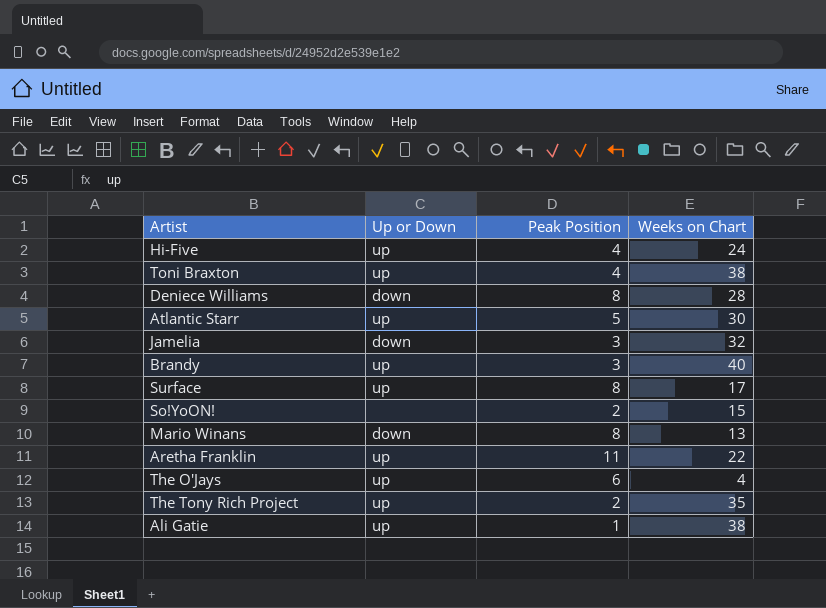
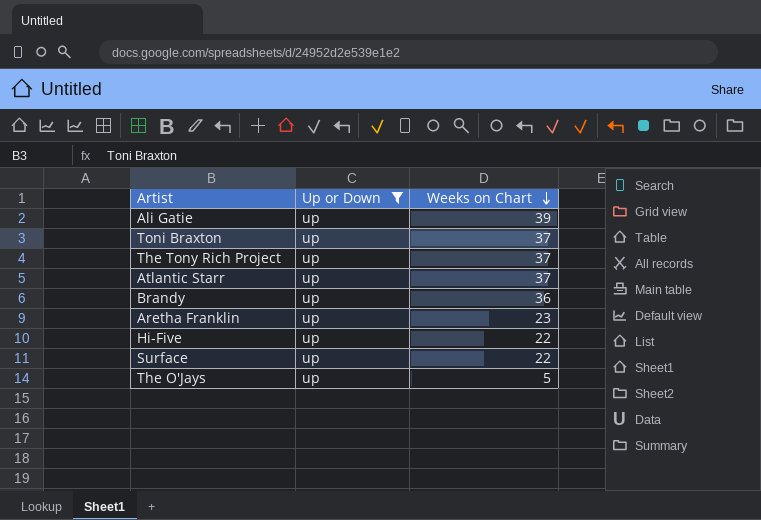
filter: none -> Up or Down = up
row order: none -> Weeks on Chart descending
column Peak Position | position: 3 -> none
Ali Gatie | Weeks on Chart: 38 -> 39
Toni Braxton | Weeks on Chart: 38 -> 37
The Tony Rich Project | Weeks on Chart: 35 -> 37
Atlantic Starr | Weeks on Chart: 30 -> 37
Brandy | Weeks on Chart: 40 -> 36
Aretha Franklin | Weeks on Chart: 22 -> 23
Hi-Five | Weeks on Chart: 24 -> 22
Surface | Weeks on Chart: 17 -> 22
The O'Jays | Weeks on Chart: 4 -> 5

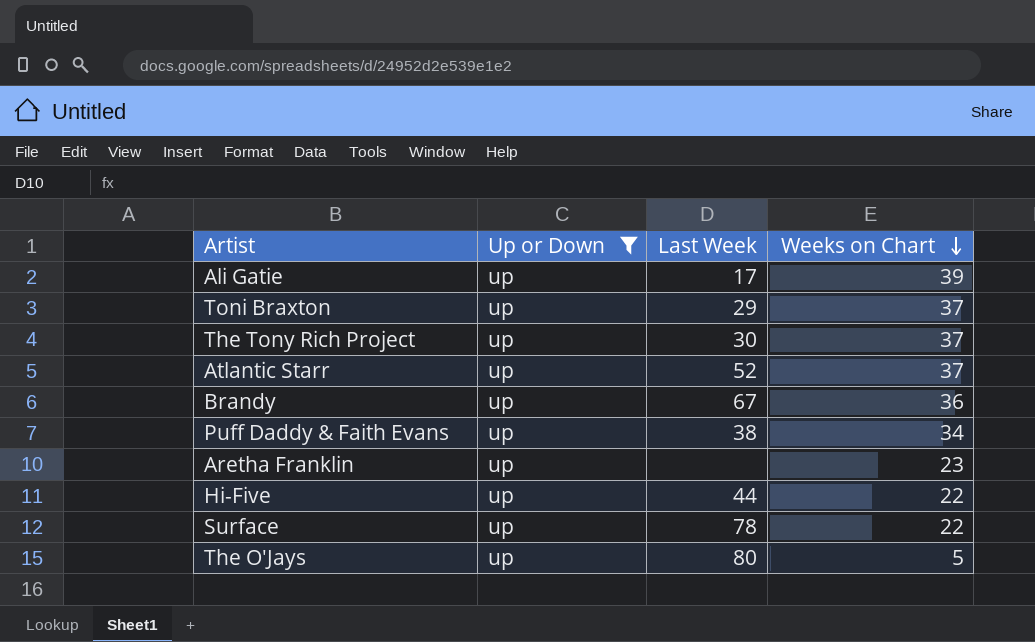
column Last Week | position: none -> 3
row Puff Daddy & Faith Evans: none -> up | 38 | 34

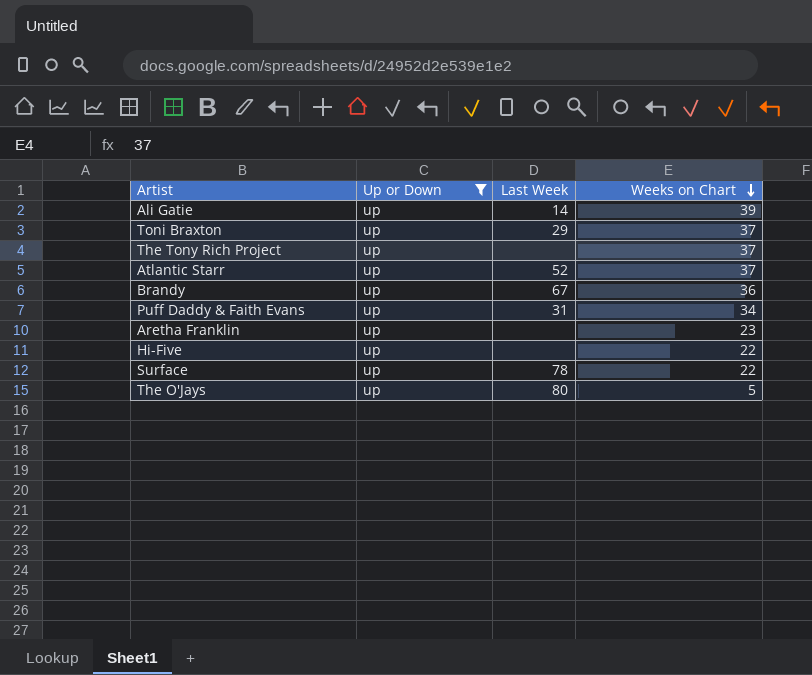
Ali Gatie | Last Week: 17 -> 14
The Tony Rich Project | Last Week: 30 -> none
Puff Daddy & Faith Evans | Last Week: 38 -> 31
Hi-Five | Last Week: 44 -> none

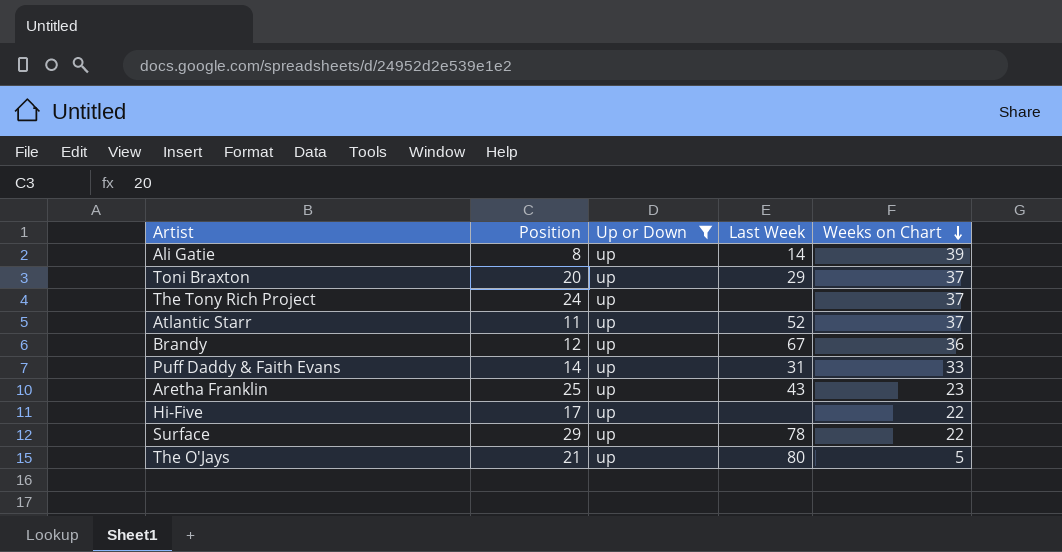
column Position | position: none -> 2
Puff Daddy & Faith Evans | Weeks on Chart: 34 -> 33
Aretha Franklin | Last Week: none -> 43

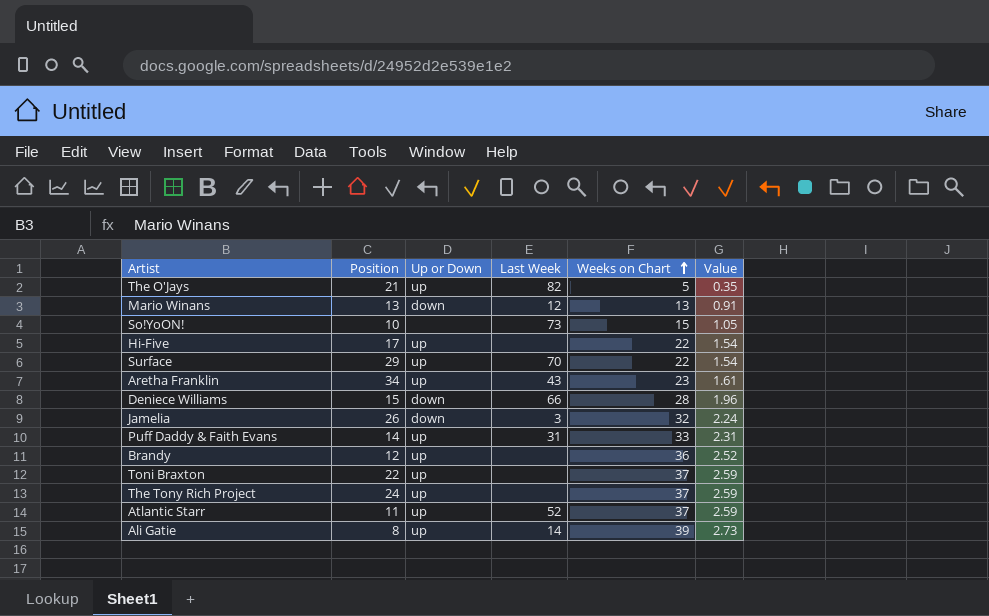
filter: Up or Down = up -> none
row order: Weeks on Chart descending -> Weeks on Chart ascending
column Value | formula: none -> [Weeks on Chart] * 0.07
The O'Jays | Last Week: 80 -> 82
Surface | Last Week: 78 -> 70
Aretha Franklin | Position: 25 -> 34
Brandy | Last Week: 67 -> none
Toni Braxton | Position: 20 -> 22
Toni Braxton | Last Week: 29 -> none

